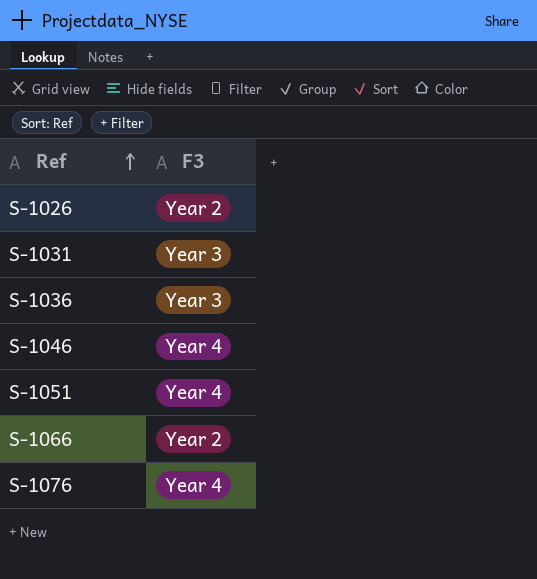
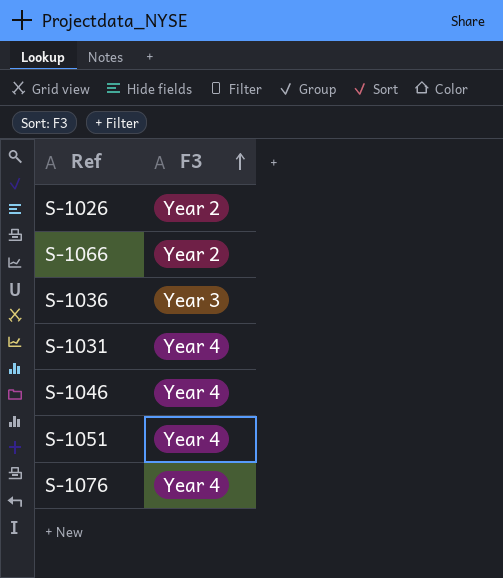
row order: Ref ascending -> F3 ascending
S-1031 | F3: Year 3 -> Year 4

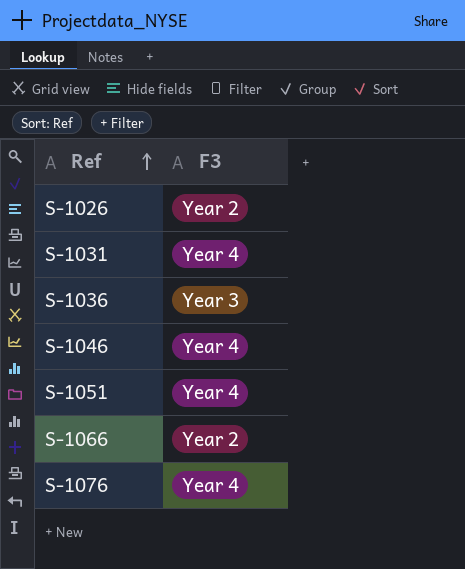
row order: F3 ascending -> Ref ascending

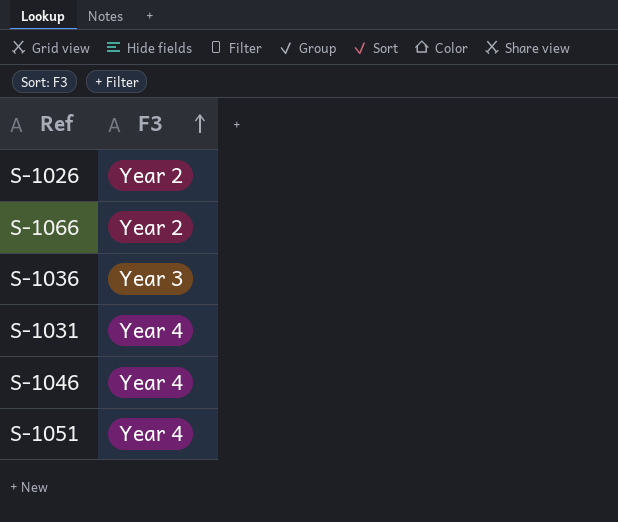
row order: Ref ascending -> F3 ascending
row S-1076: Year 4 -> none

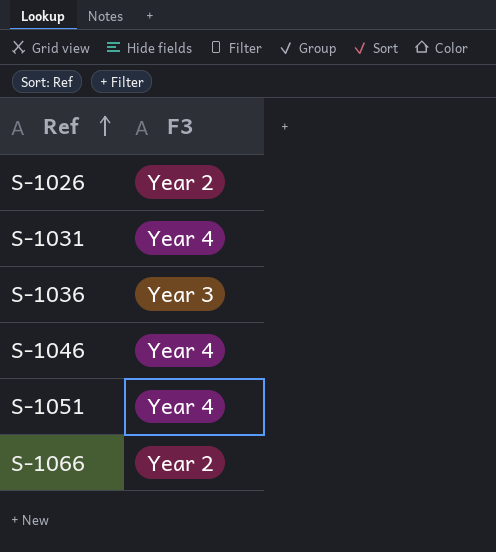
row order: F3 ascending -> Ref ascending

